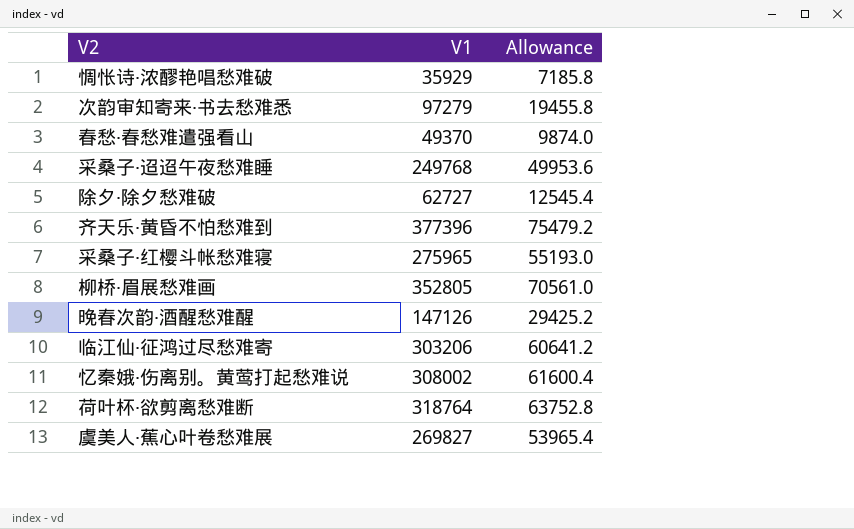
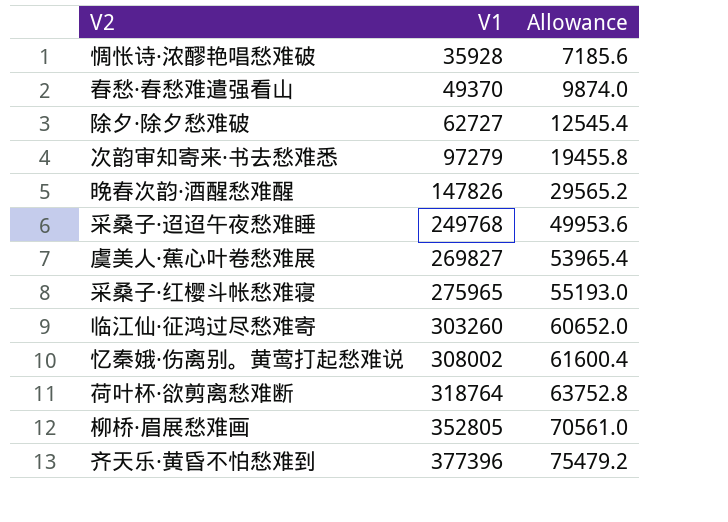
row order: none -> V1 ascending
惆怅诗·浓醪艳唱愁难破 | V1: 35929 -> 35928
惆怅诗·浓醪艳唱愁难破 | Allowance: 7185.8 -> 7185.6
晚春次韵·酒醒愁难醒 | V1: 147126 -> 147826
晚春次韵·酒醒愁难醒 | Allowance: 29425.2 -> 29565.2
临江仙·征鸿过尽愁难寄 | V1: 303206 -> 303260
临江仙·征鸿过尽愁难寄 | Allowance: 60641.2 -> 60652.0

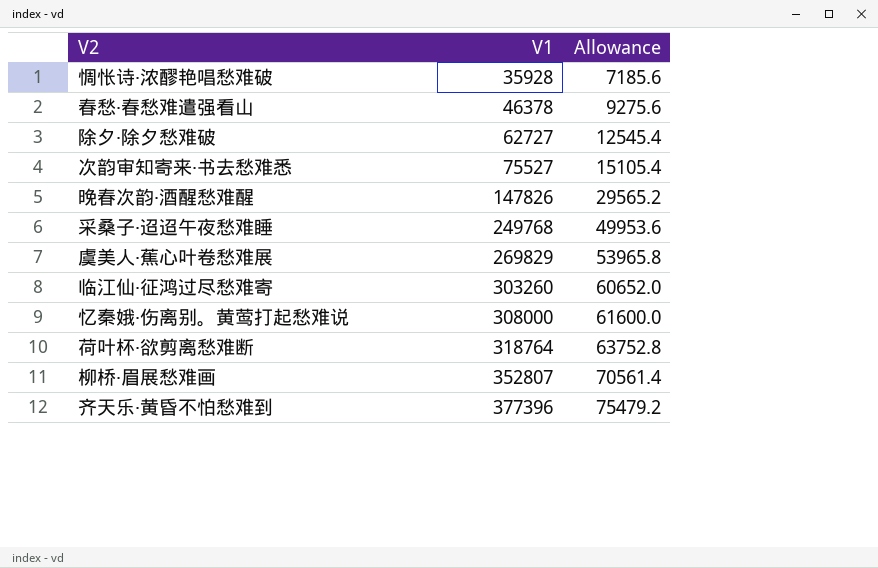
row 采桑子·红樱斗帐愁难寝: 275965 | 55193.0 -> none
春愁·春愁难遣强看山 | V1: 49370 -> 46378
春愁·春愁难遣强看山 | Allowance: 9874.0 -> 9275.6
次韵审知寄来·书去愁难悉 | V1: 97279 -> 75527
次韵审知寄来·书去愁难悉 | Allowance: 19455.8 -> 15105.4
虞美人·蕉心叶卷愁难展 | V1: 269827 -> 269829
虞美人·蕉心叶卷愁难展 | Allowance: 53965.4 -> 53965.8
忆秦娥·伤离别。黄莺打起愁难说 | V1: 308002 -> 308000
忆秦娥·伤离别。黄莺打起愁难说 | Allowance: 61600.4 -> 61600.0
柳桥·眉展愁难画 | V1: 352805 -> 352807
柳桥·眉展愁难画 | Allowance: 70561.0 -> 70561.4

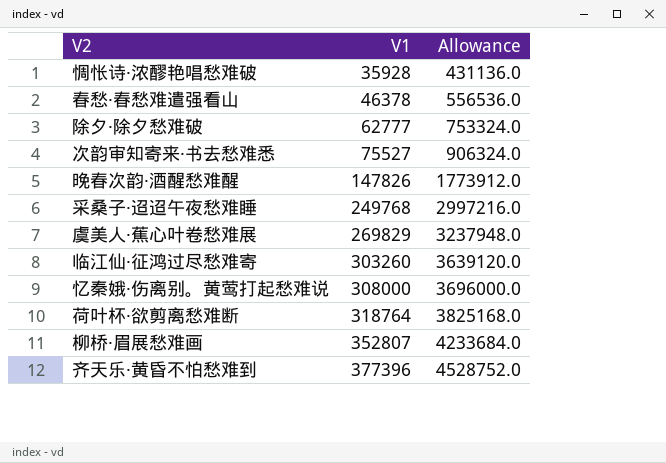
column Allowance | formula: [V1] * 0.2 -> [V1] * 12
除夕·除夕愁难破 | V1: 62727 -> 62777

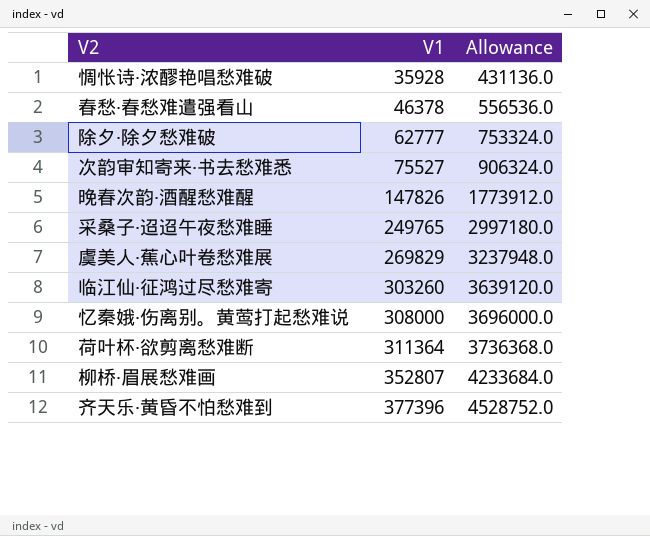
采桑子·迢迢午夜愁难睡 | V1: 249768 -> 249765
采桑子·迢迢午夜愁难睡 | Allowance: 2997216.0 -> 2997180.0
荷叶杯·欲剪离愁难断 | V1: 318764 -> 311364
荷叶杯·欲剪离愁难断 | Allowance: 3825168.0 -> 3736368.0

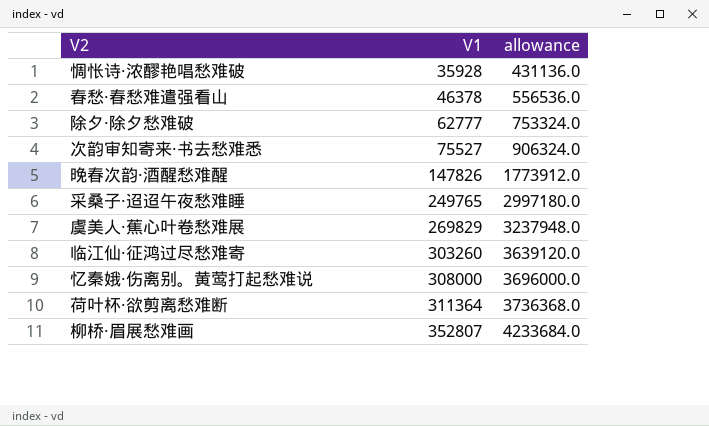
column name: Allowance -> allowance
row 齐天乐·黄昏不怕愁难到: 377396 | 4528752.0 -> none

